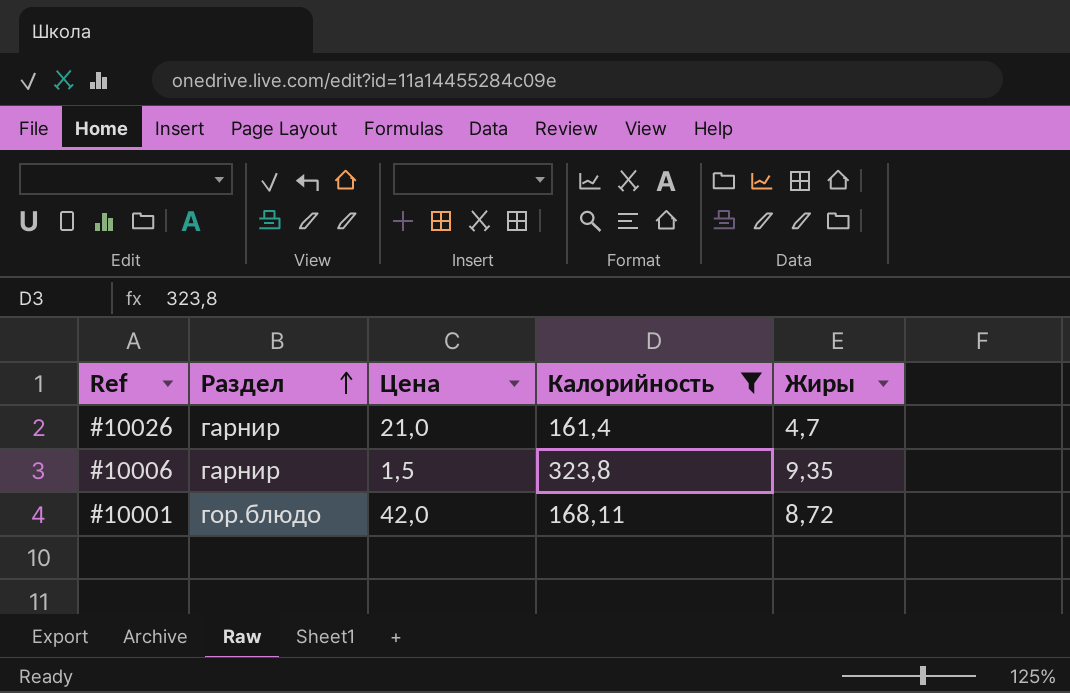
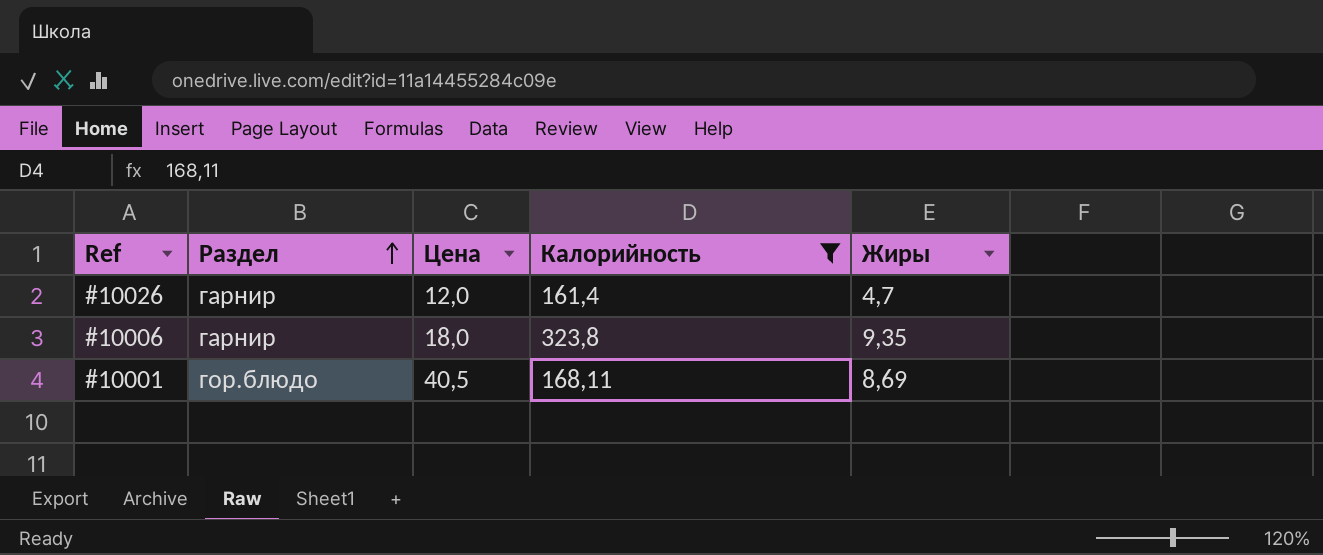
#10026 | Цена: 21,0 -> 12,0
#10006 | Цена: 1,5 -> 18,0
#10001 | Цена: 42,0 -> 40,5
#10001 | Жиры: 8,72 -> 8,69

